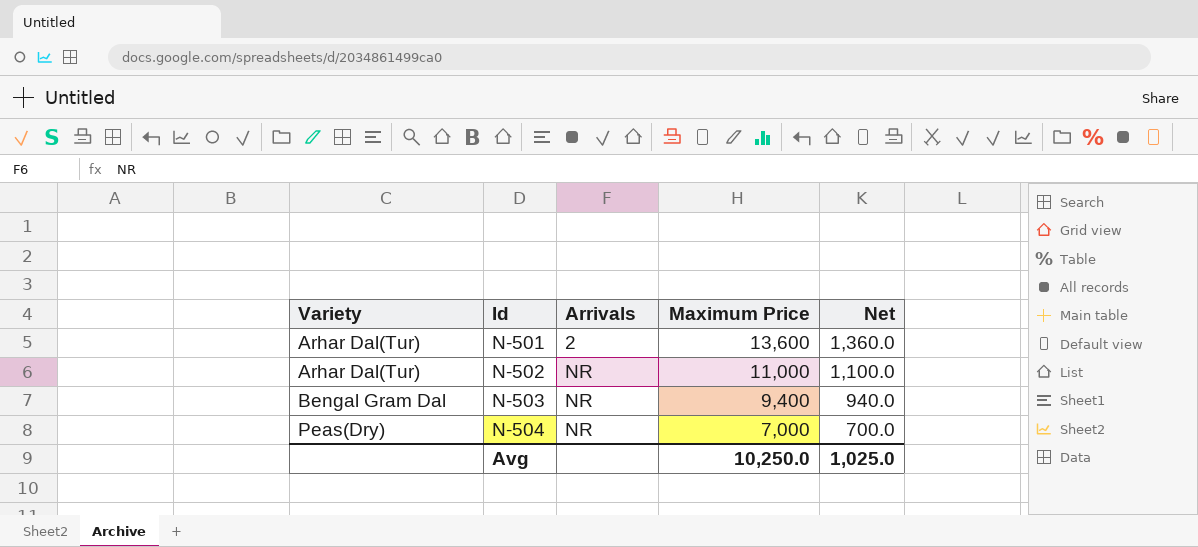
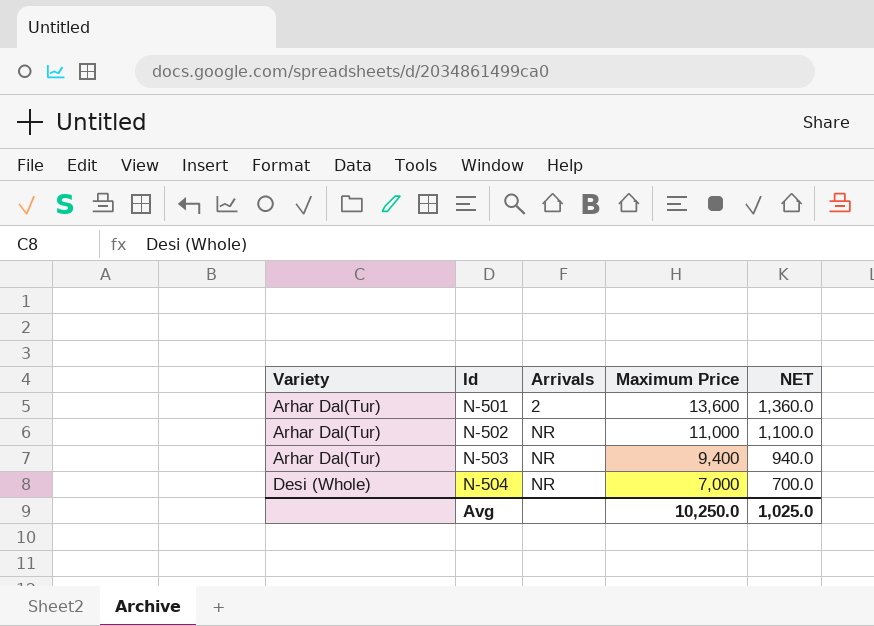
column name: Net -> NET
N-503 | Variety: Bengal Gram Dal -> Arhar Dal(Tur)
N-504 | Variety: Peas(Dry) -> Desi (Whole)

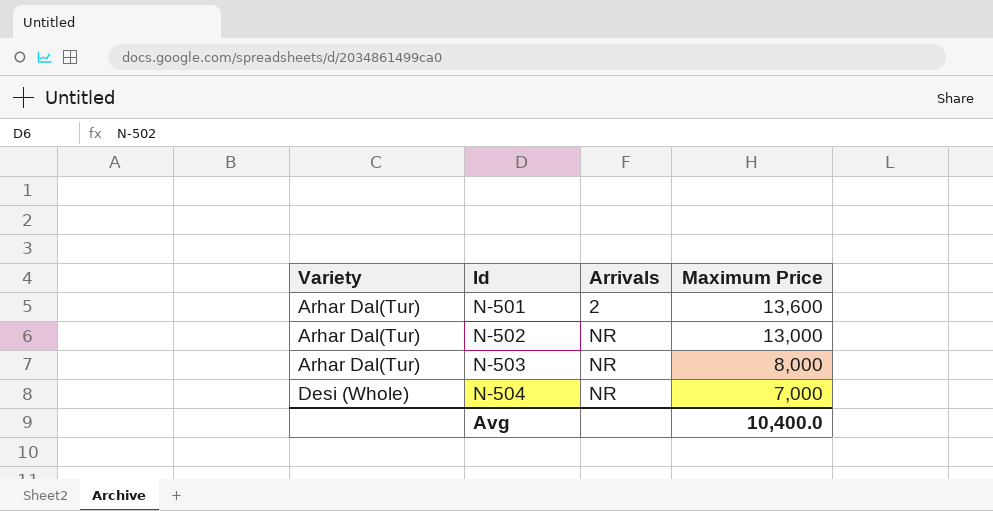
column NET | formula: [Maximum Price] * 0.1 -> none
N-502 | Maximum Price: 11,000 -> 13,000
N-503 | Maximum Price: 9,400 -> 8,000
Avg | Maximum Price: 10,250.0 -> 10,400.0

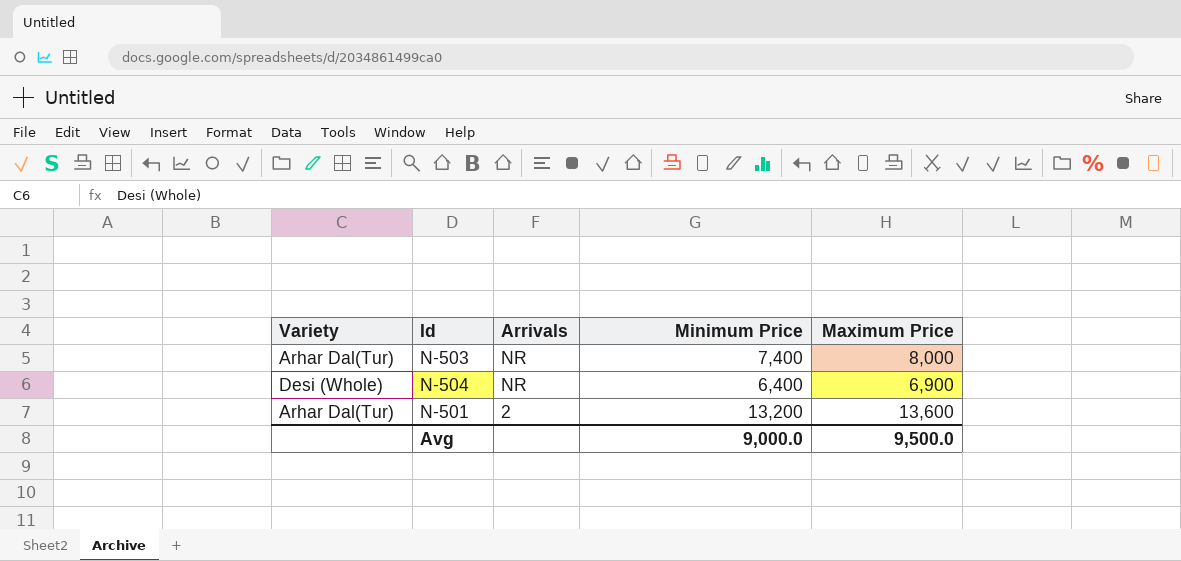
row order: Variety ascending -> Arrivals descending
column Minimum Price | position: none -> 4
row N-502: Arhar Dal(Tur) | NR | 13,000 -> none
N-504 | Maximum Price: 7,000 -> 6,900
Avg | Maximum Price: 10,400.0 -> 9,500.0

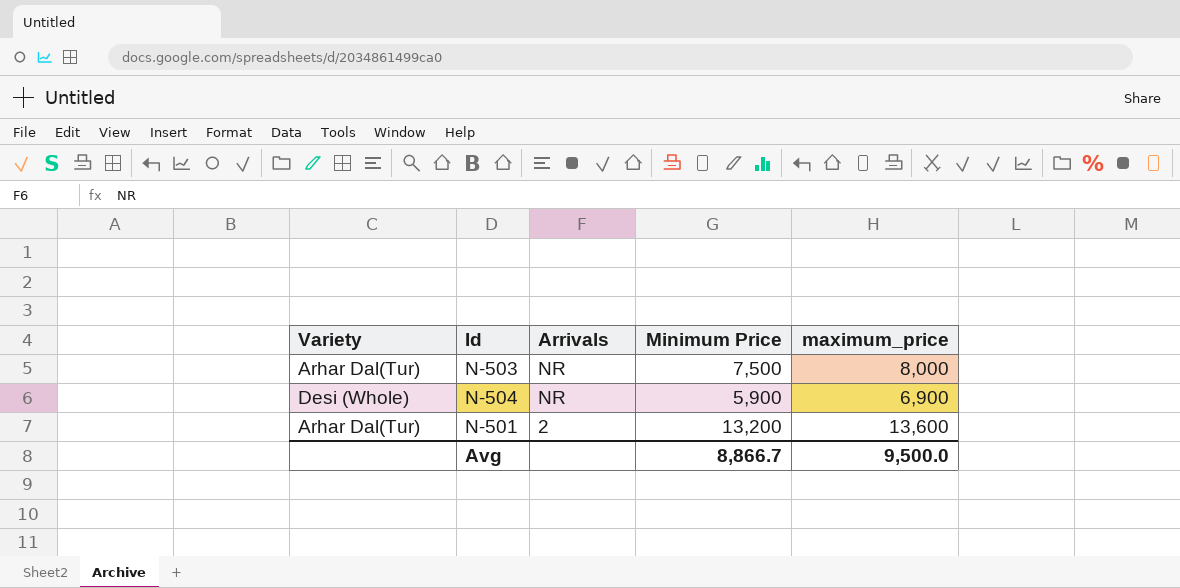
column name: Maximum Price -> maximum_price
N-503 | Minimum Price: 7,400 -> 7,500
N-504 | Minimum Price: 6,400 -> 5,900
Avg | Minimum Price: 9,000.0 -> 8,866.7

